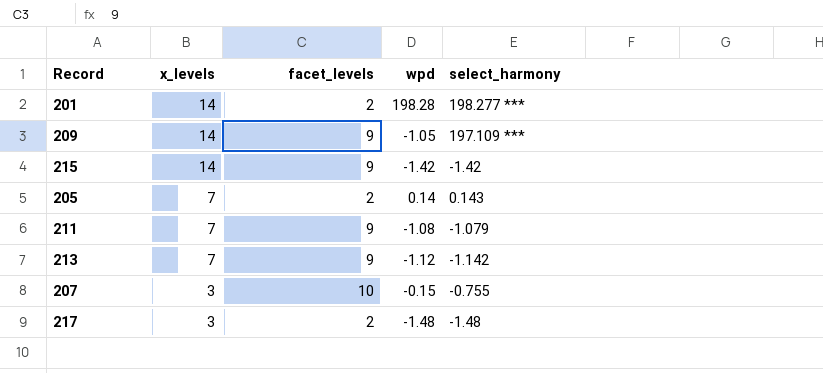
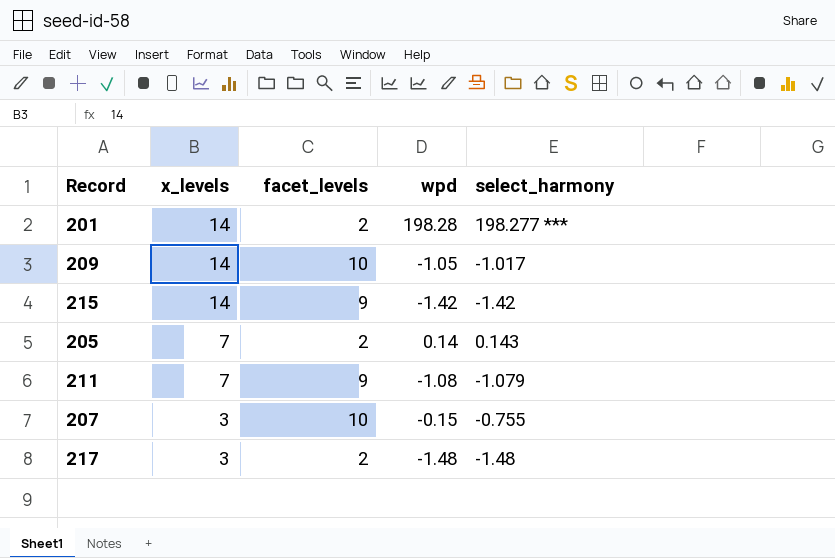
row 213: 7 | 9 | -1.12 | -1.142 -> none
209 | facet_levels: 9 -> 10
209 | select_harmony: 197.109 *** -> -1.017

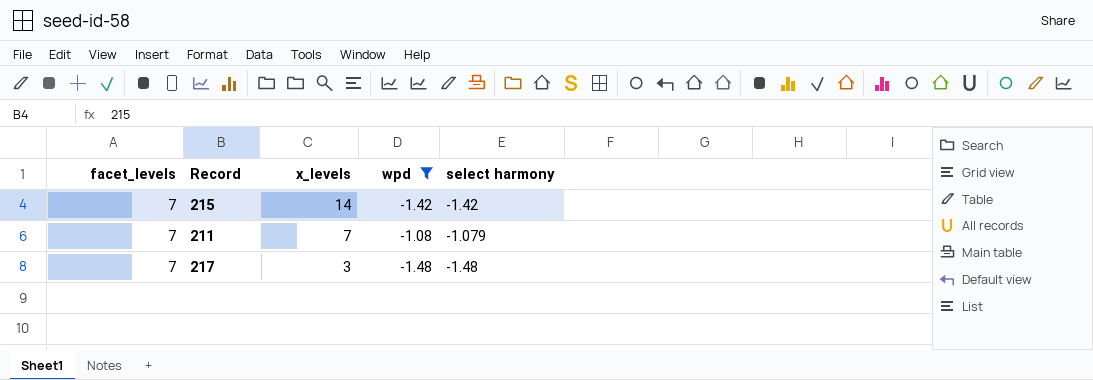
filter: none -> wpd <= -1.08
column facet_levels | position: 3 -> 1
column name: select_harmony -> select harmony
215 | facet_levels: 9 -> 7
211 | facet_levels: 9 -> 7
217 | facet_levels: 2 -> 7

